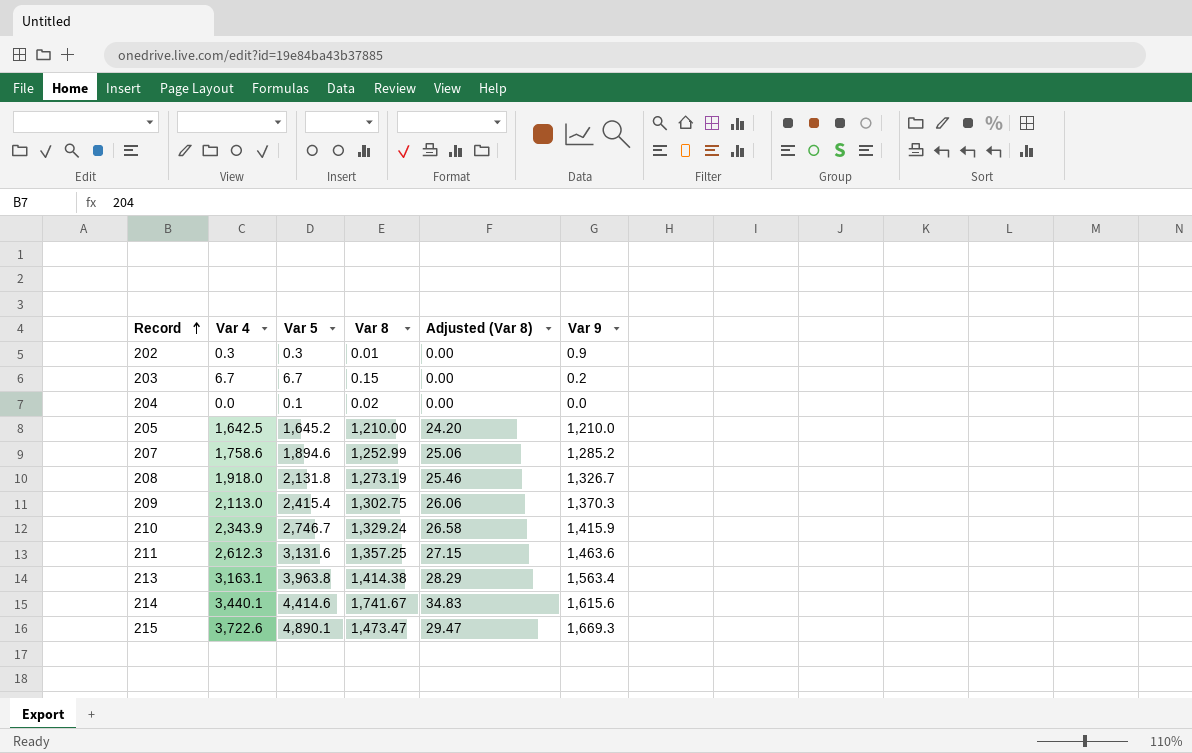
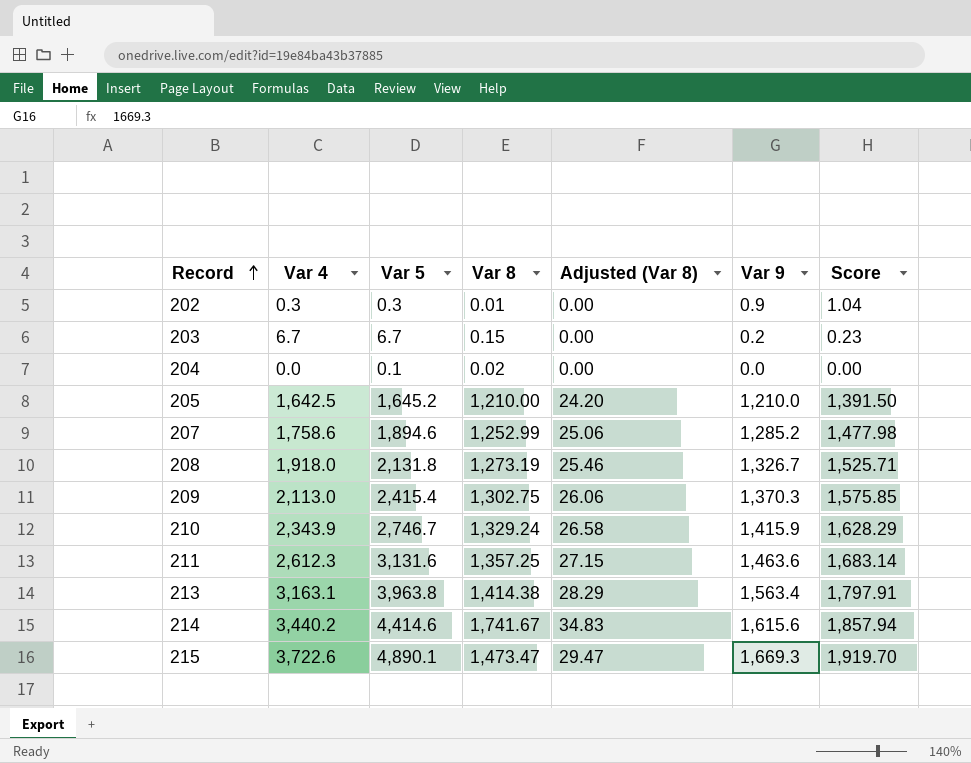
column Score | formula: none -> [Var 9] * 1.15
214 | Var 4: 3,440.1 -> 3,440.2

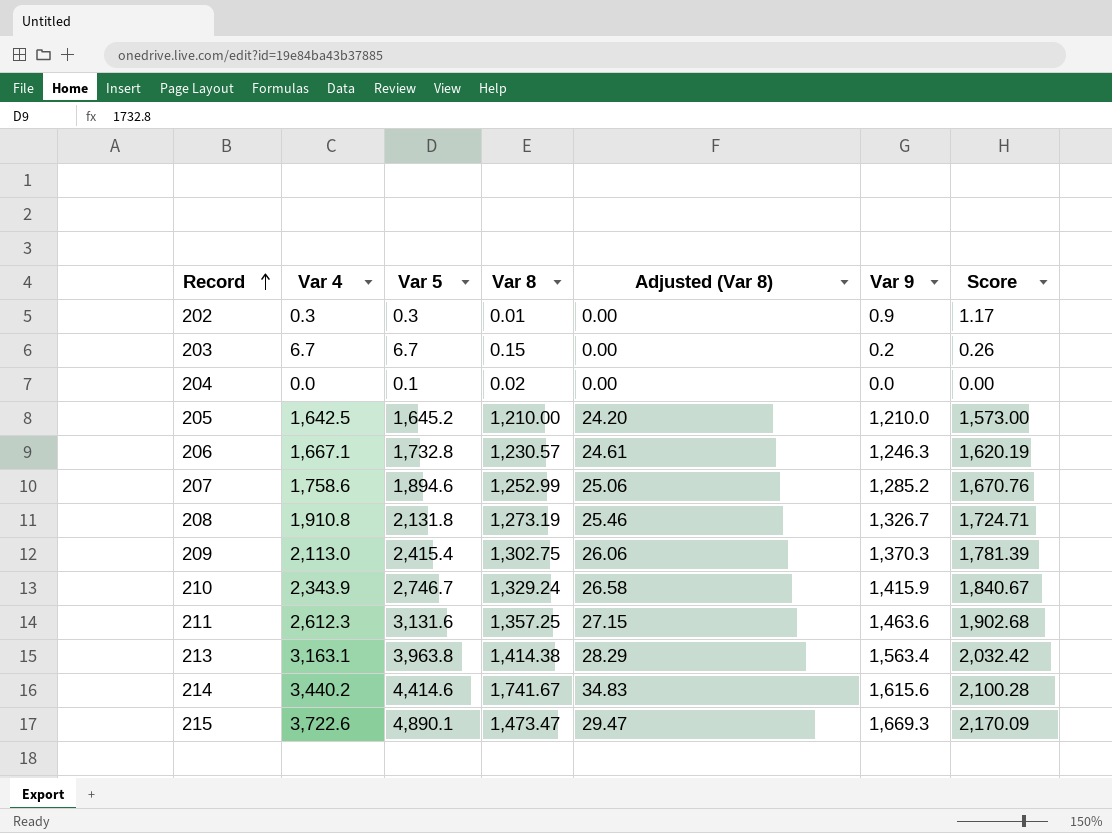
column Score | formula: [Var 9] * 1.15 -> [Var 9] * 1.3
row 206: none -> 1,667.1 | 1,732.8 | 1,230.57 | 24.61 | 1,246.3 | 1,620.19
208 | Var 4: 1,918.0 -> 1,910.8

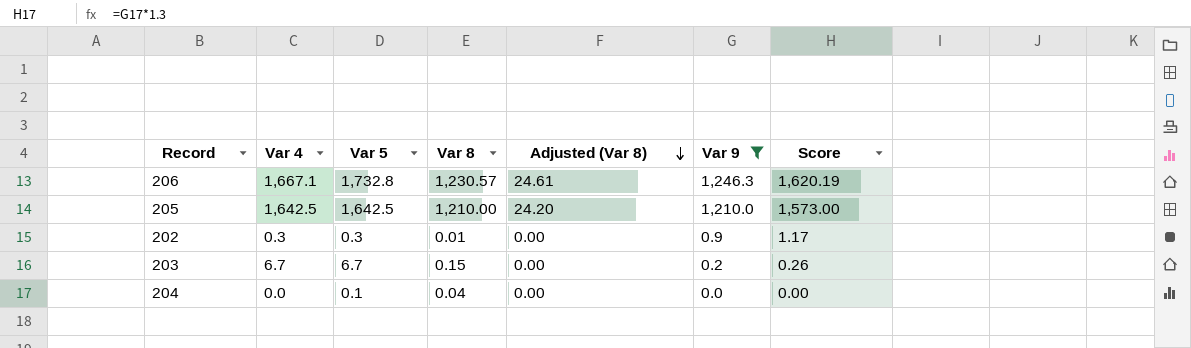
filter: none -> Var 9 <= 1,246.3
row order: Record ascending -> Adjusted (Var 8) descending
205 | Var 5: 1,645.2 -> 1,642.5
204 | Var 8: 0.02 -> 0.04

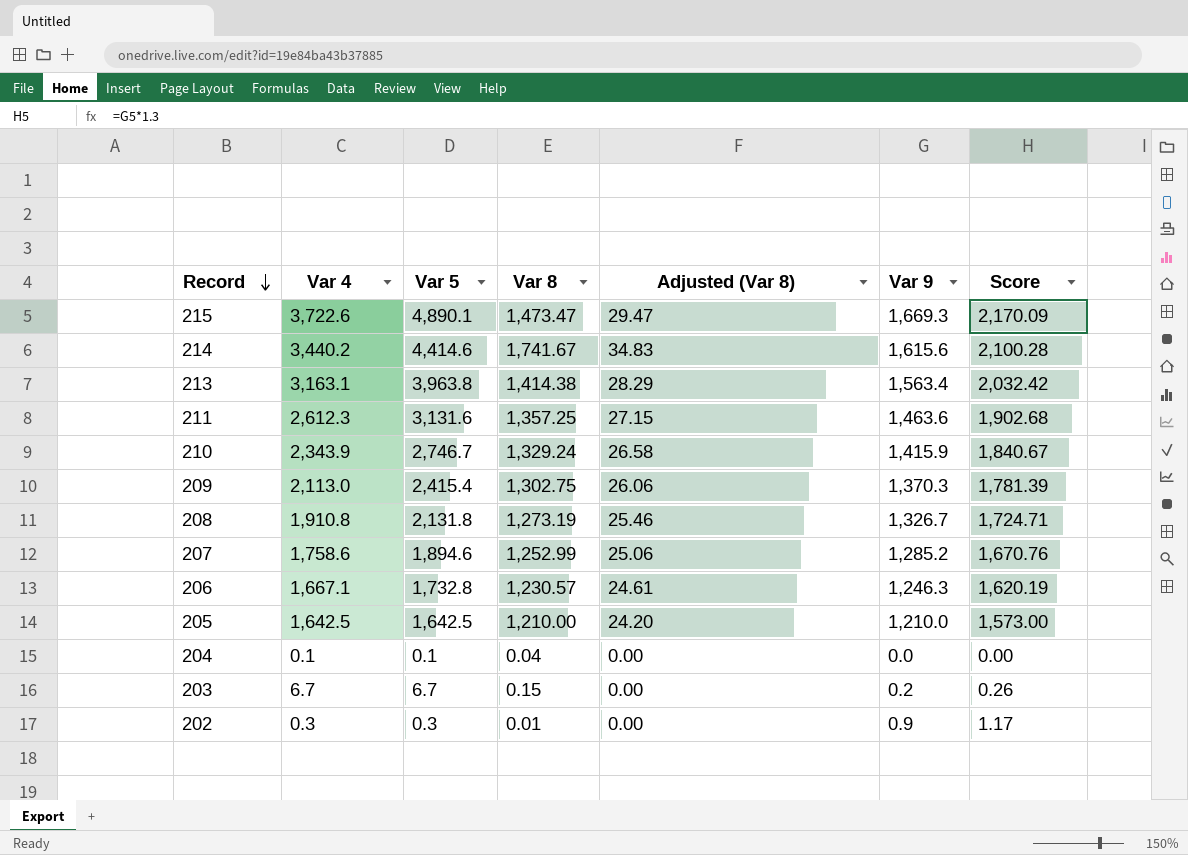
filter: Var 9 <= 1,246.3 -> none
row order: Adjusted (Var 8) descending -> Record descending
204 | Var 4: 0.0 -> 0.1

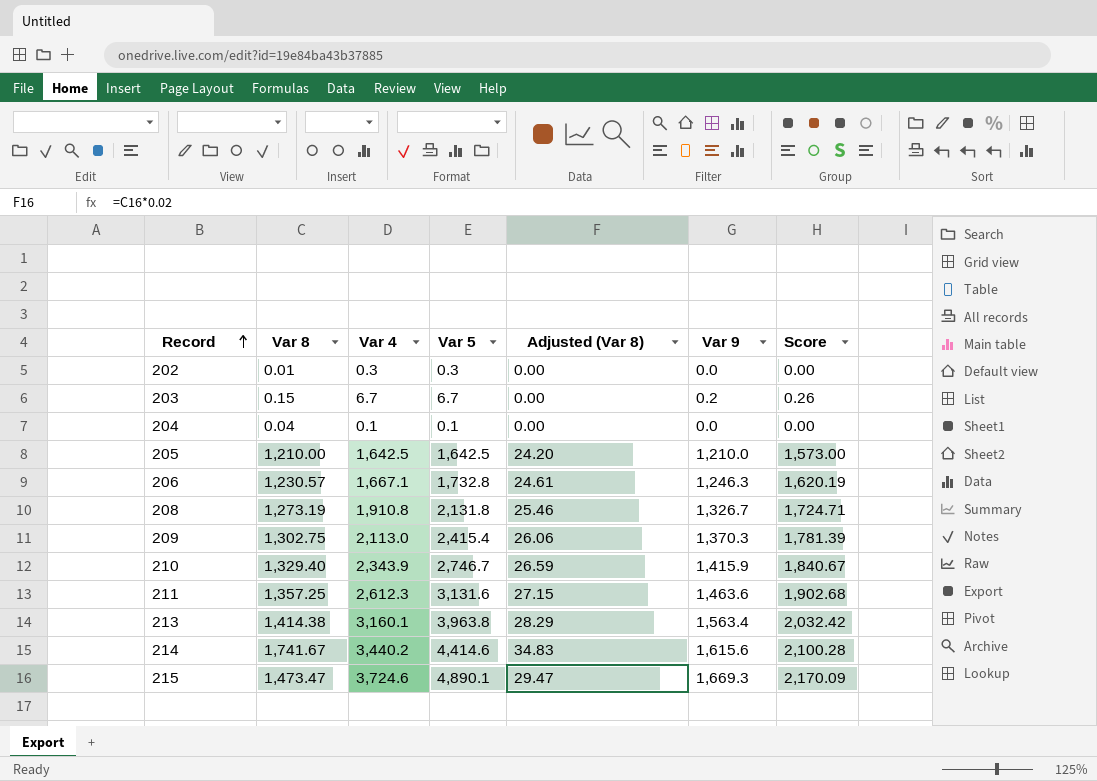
row order: Record descending -> Record ascending
column Var 8 | position: 4 -> 2
row 207: 1,758.6 | 1,894.6 | 1,252.99 | 25.06 | 1,285.2 | 1,670.76 -> none
202 | Var 9: 0.9 -> 0.0
202 | Score: 1.17 -> 0.00
210 | Var 8: 1,329.24 -> 1,329.40
210 | Adjusted (Var 8): 26.58 -> 26.59
213 | Var 4: 3,163.1 -> 3,160.1
215 | Var 4: 3,722.6 -> 3,724.6

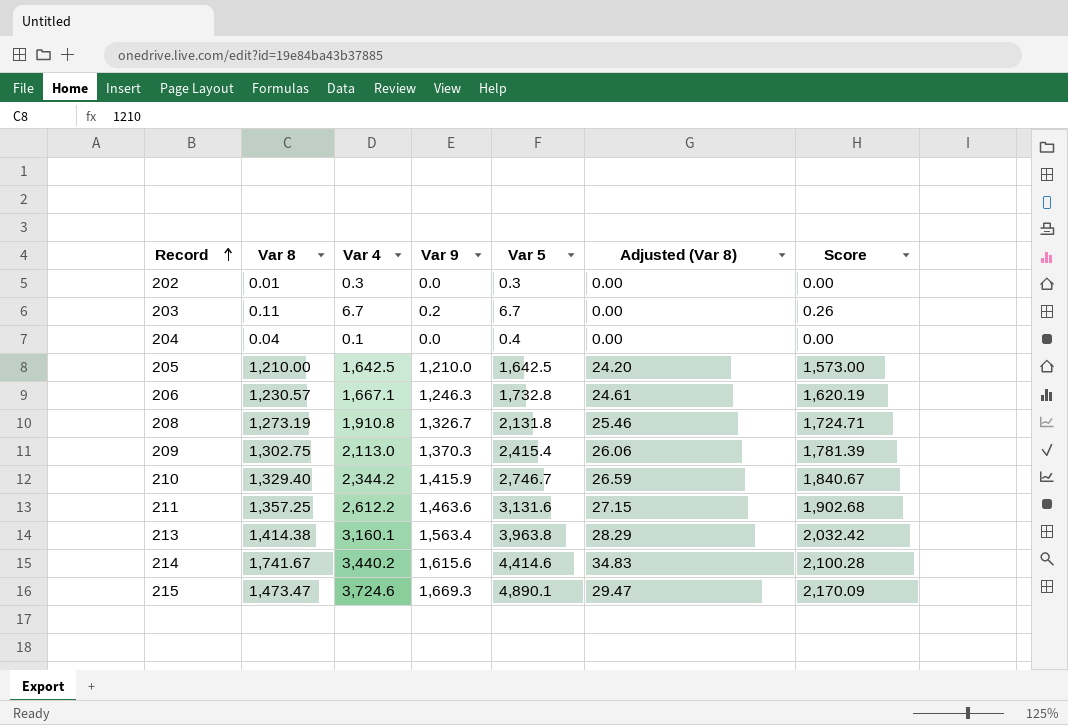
column Var 9 | position: 6 -> 4
203 | Var 8: 0.15 -> 0.11
204 | Var 5: 0.1 -> 0.4
210 | Var 4: 2,343.9 -> 2,344.2
211 | Var 4: 2,612.3 -> 2,612.2

